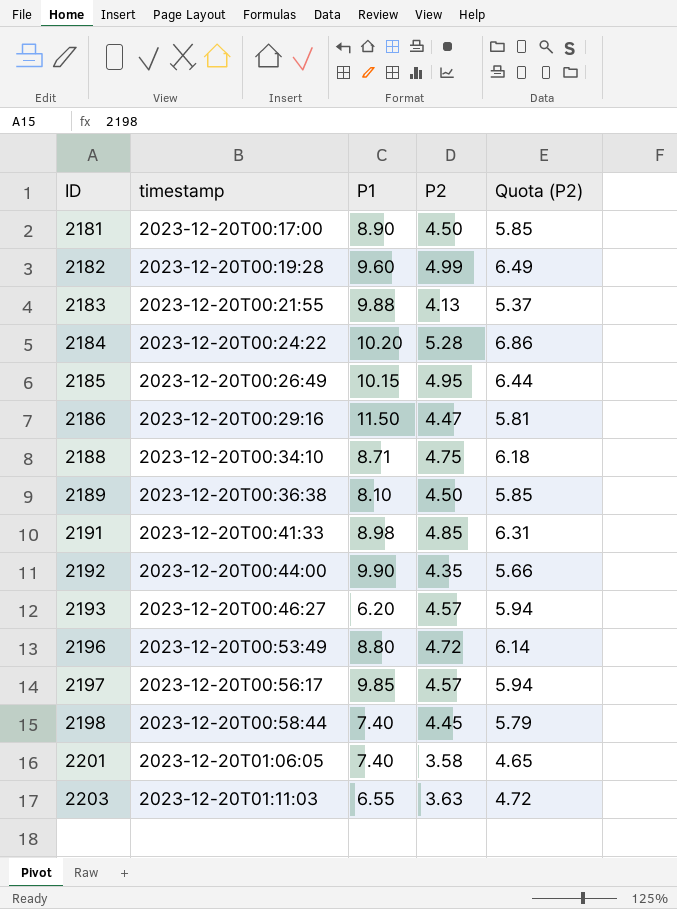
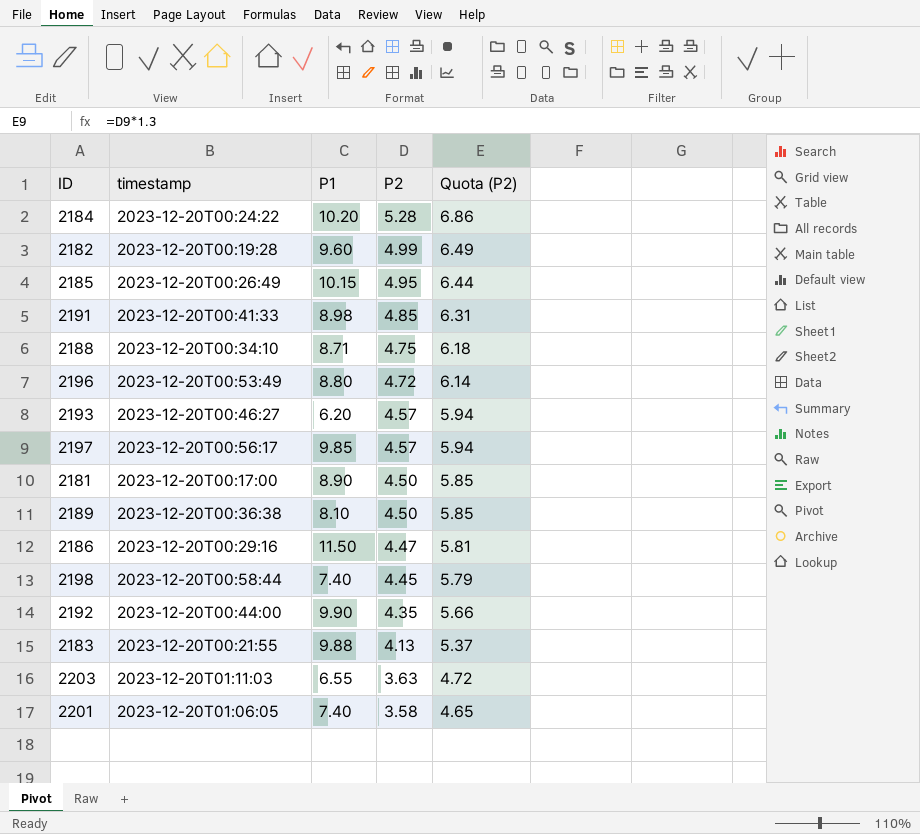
row order: ID ascending -> P2 descending

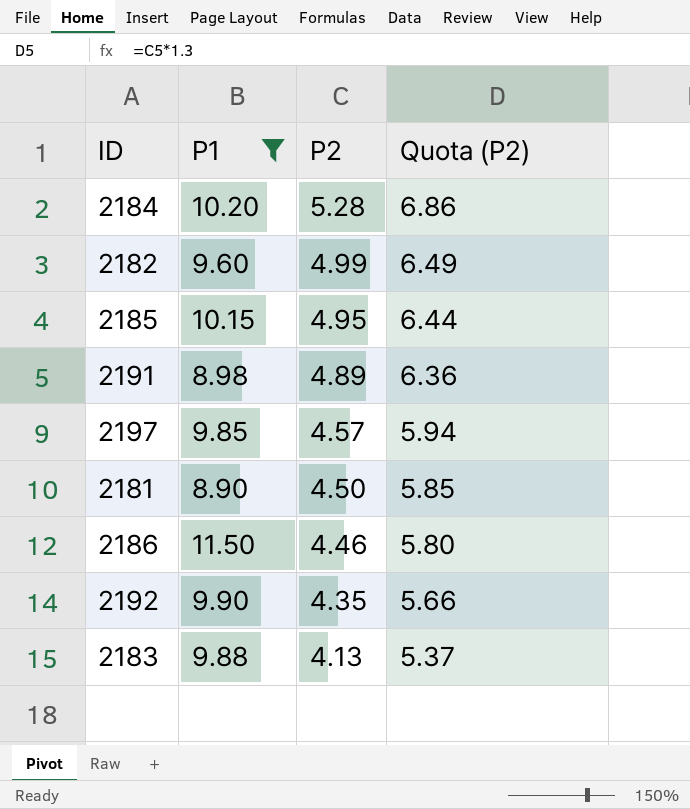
filter: none -> P1 >= 8.90
column timestamp | position: 2 -> none
2191 | P2: 4.85 -> 4.89
2191 | Quota (P2): 6.31 -> 6.36
2186 | P2: 4.47 -> 4.46
2186 | Quota (P2): 5.81 -> 5.80

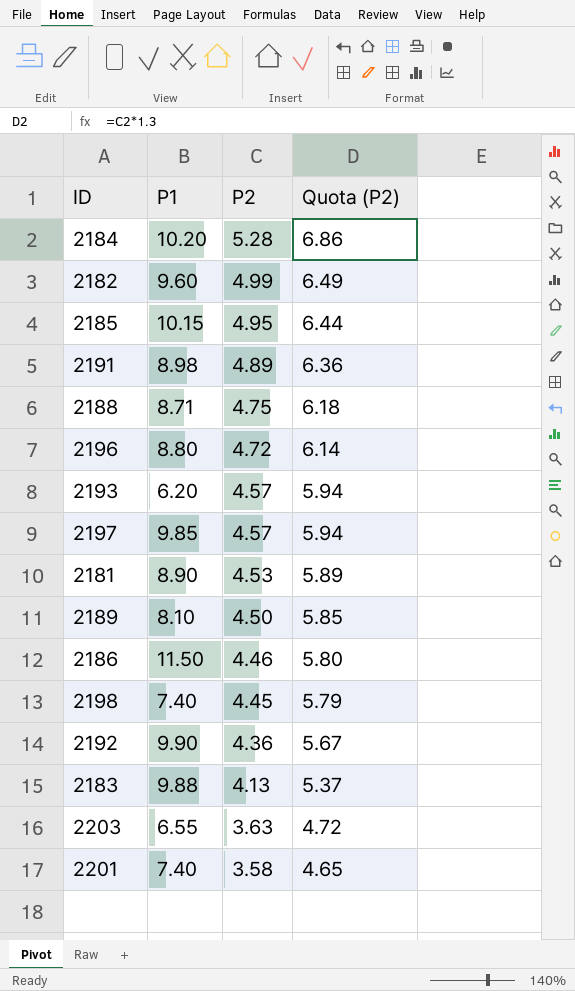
filter: P1 >= 8.90 -> none
2181 | P2: 4.50 -> 4.53
2181 | Quota (P2): 5.85 -> 5.89
2192 | P2: 4.35 -> 4.36
2192 | Quota (P2): 5.66 -> 5.67

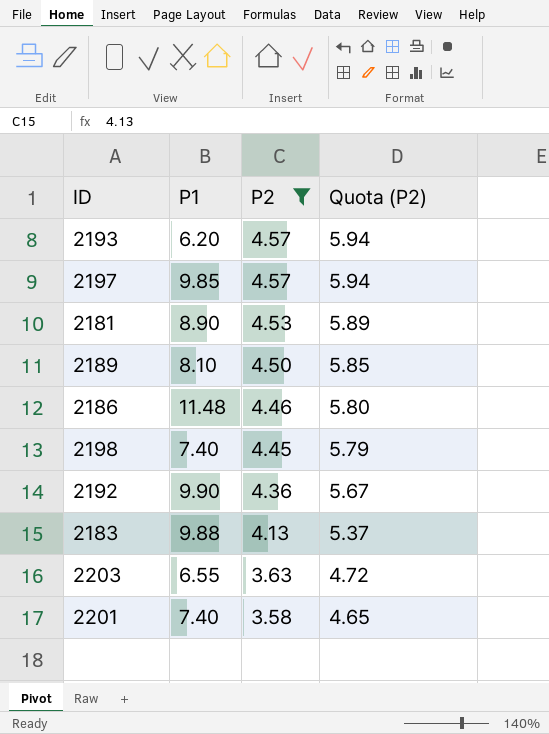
filter: none -> P2 <= 4.57
2186 | P1: 11.50 -> 11.48

